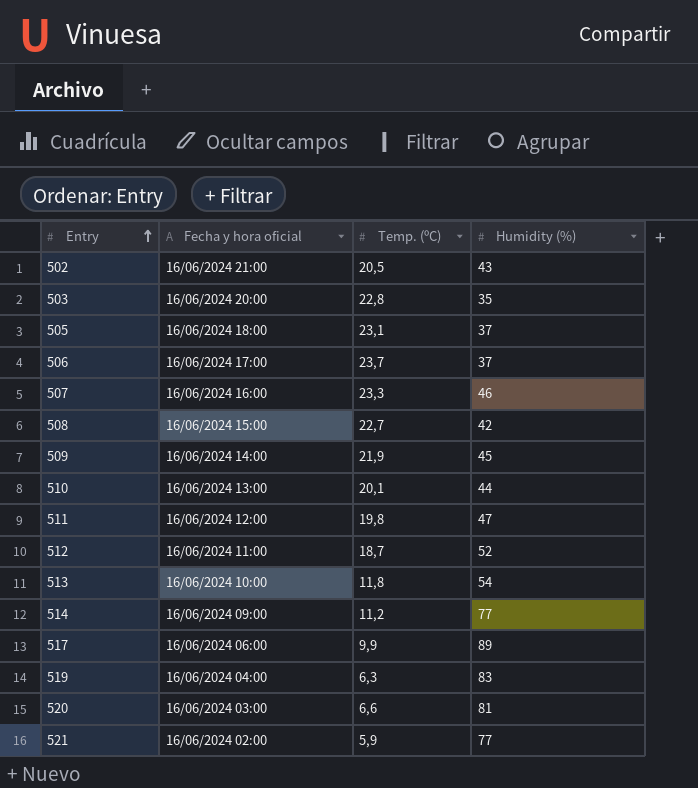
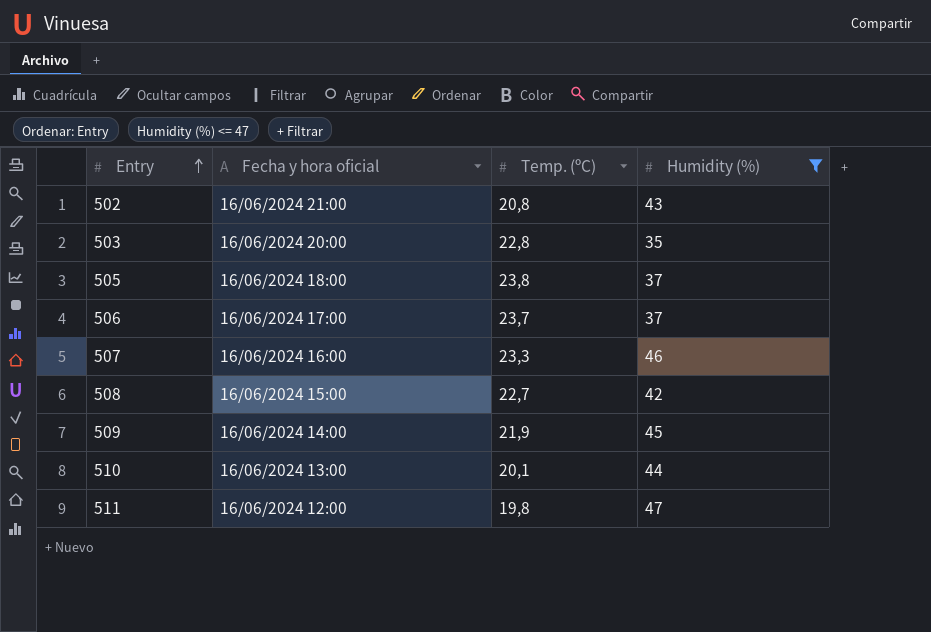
filter: none -> Humidity (%) <= 47
502 | Temp. (ºC): 20,5 -> 20,8
505 | Temp. (ºC): 23,1 -> 23,8

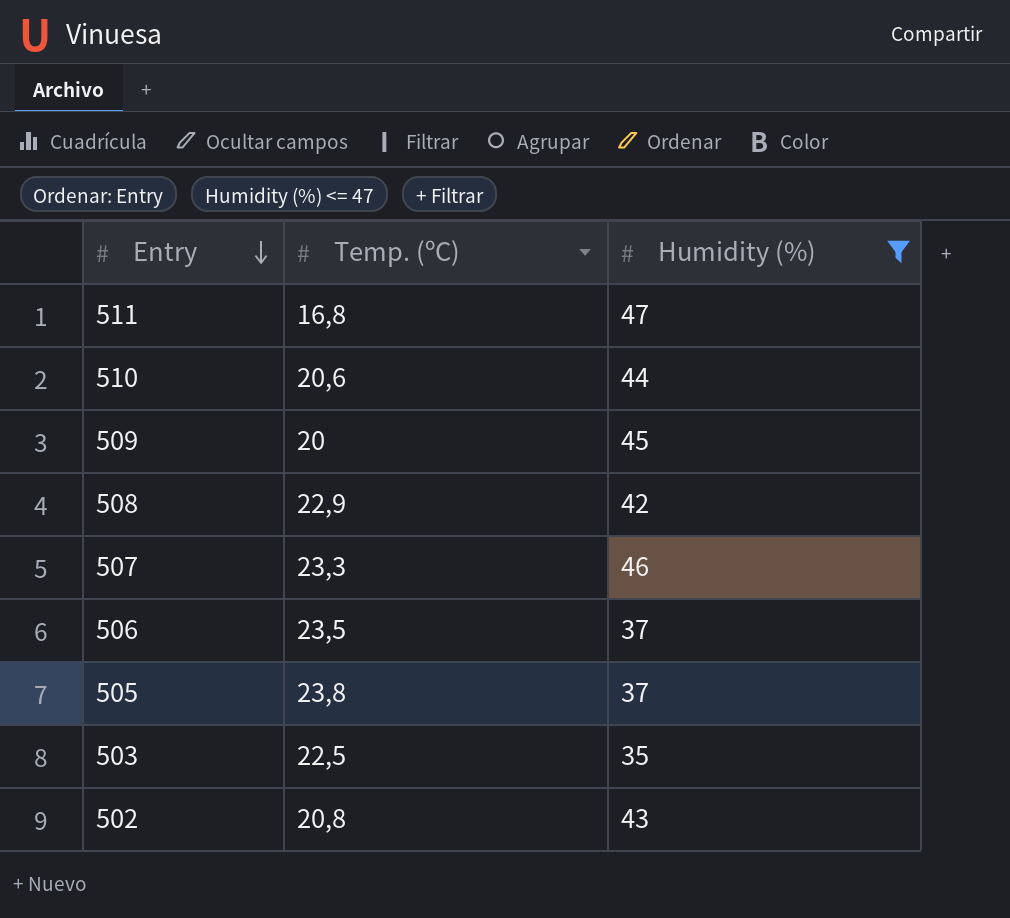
row order: Entry ascending -> Entry descending
column Fecha y hora oficial | position: 2 -> none
511 | Temp. (ºC): 19,8 -> 16,8
510 | Temp. (ºC): 20,1 -> 20,6
509 | Temp. (ºC): 21,9 -> 20
508 | Temp. (ºC): 22,7 -> 22,9
506 | Temp. (ºC): 23,7 -> 23,5
503 | Temp. (ºC): 22,8 -> 22,5

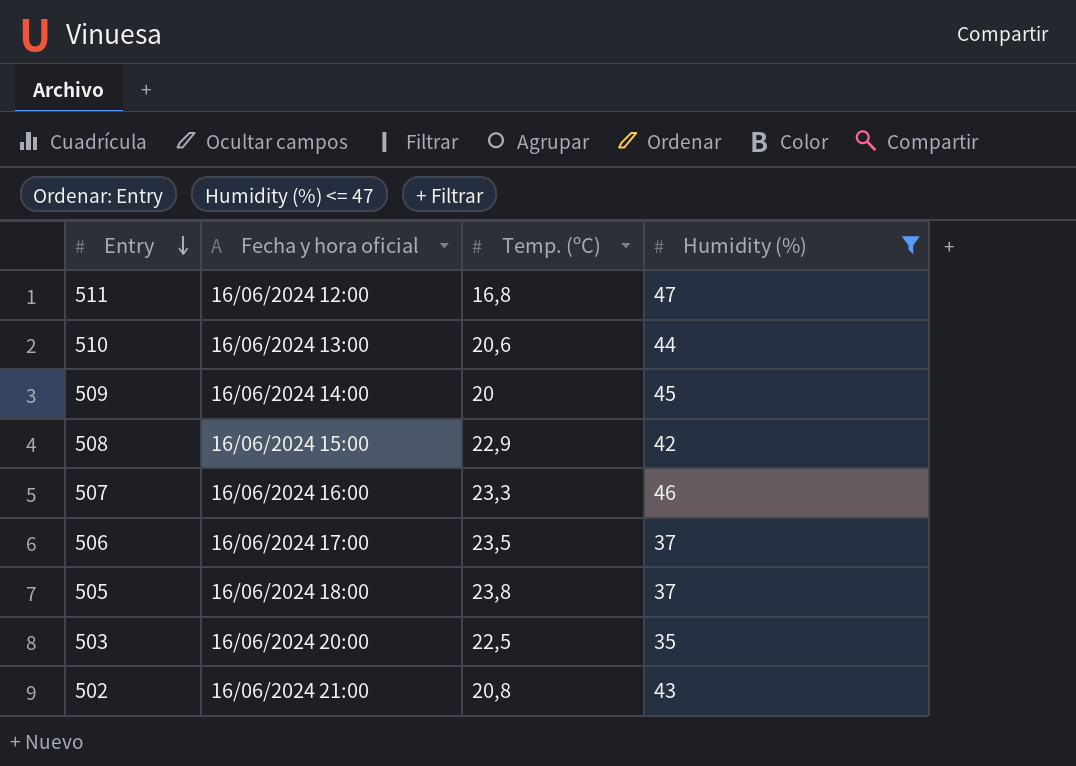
column Fecha y hora oficial | position: none -> 2

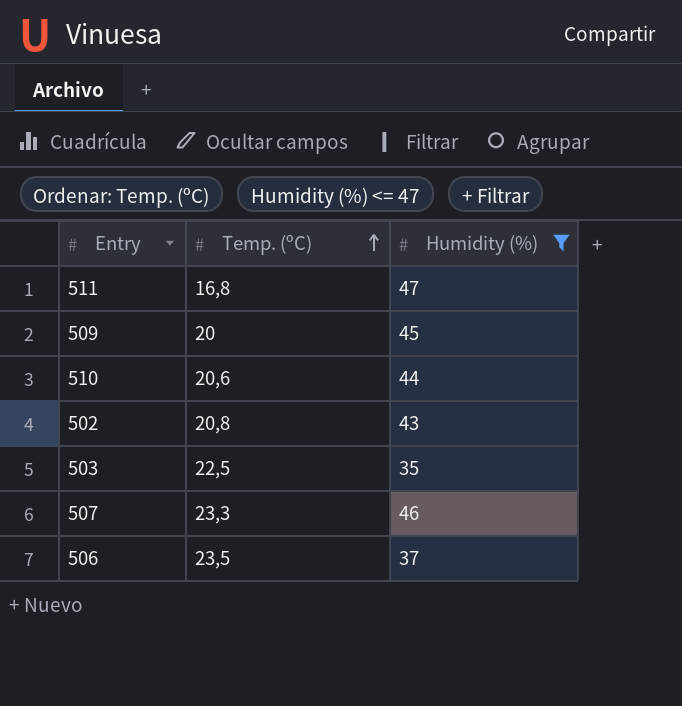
row order: Entry descending -> Temp. (ºC) ascending
column Fecha y hora oficial | position: 2 -> none
row 508: 16/06/2024 15:00 | 22,9 | 42 -> none
row 505: 16/06/2024 18:00 | 23,8 | 37 -> none

